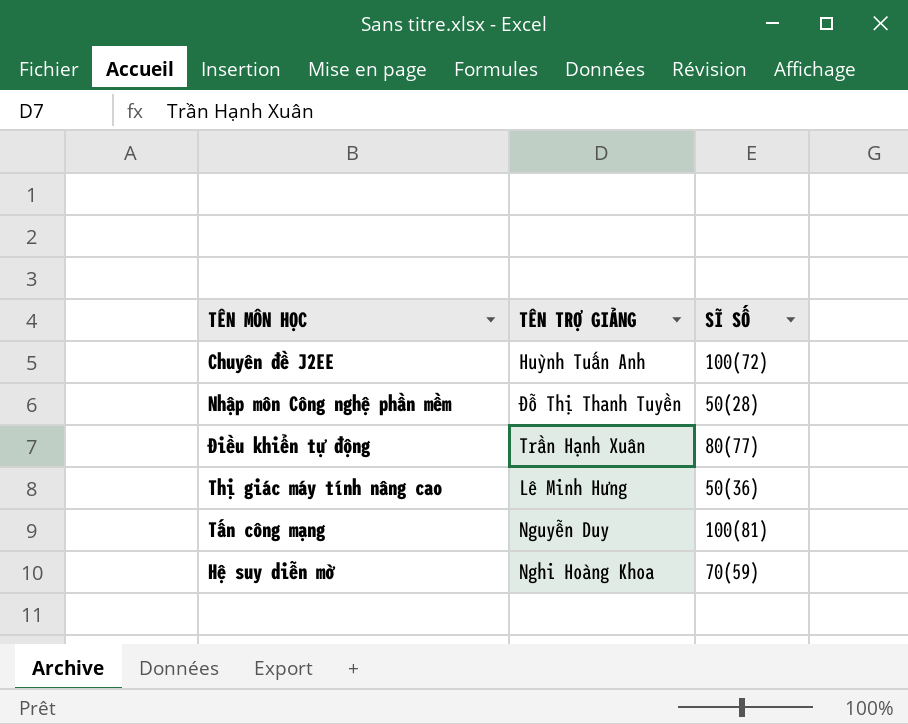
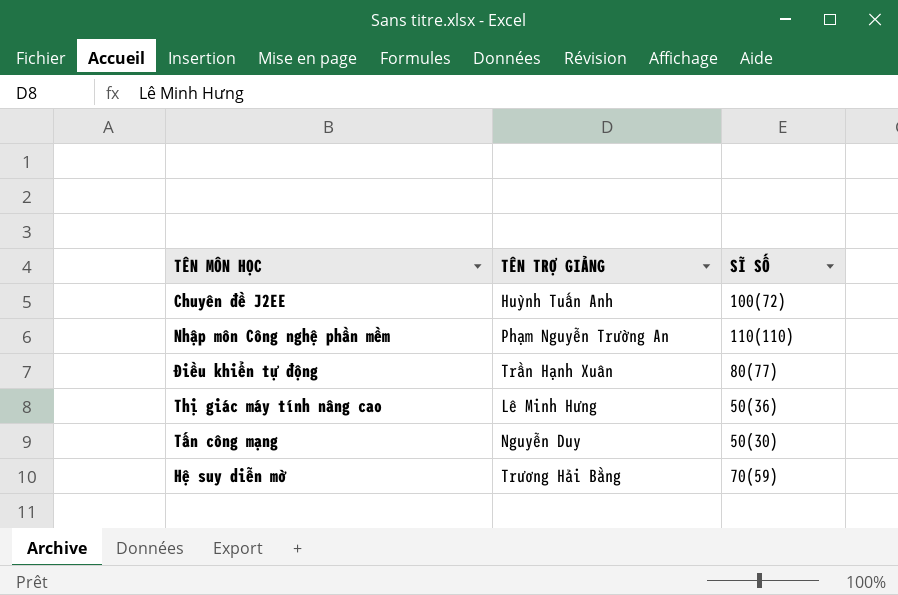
Nhập môn Công nghệ phần mềm | TÊN TRỢ GIẢNG: Đỗ Thị Thanh Tuyền -> Phạm Nguyễn Trường An
Nhập môn Công nghệ phần mềm | SĨ SỐ: 50(28) -> 110(110)
Tấn công mạng | SĨ SỐ: 100(81) -> 50(30)
Hệ suy diễn mờ | TÊN TRỢ GIẢNG: Nghi Hoàng Khoa -> Trương Hải Bằng

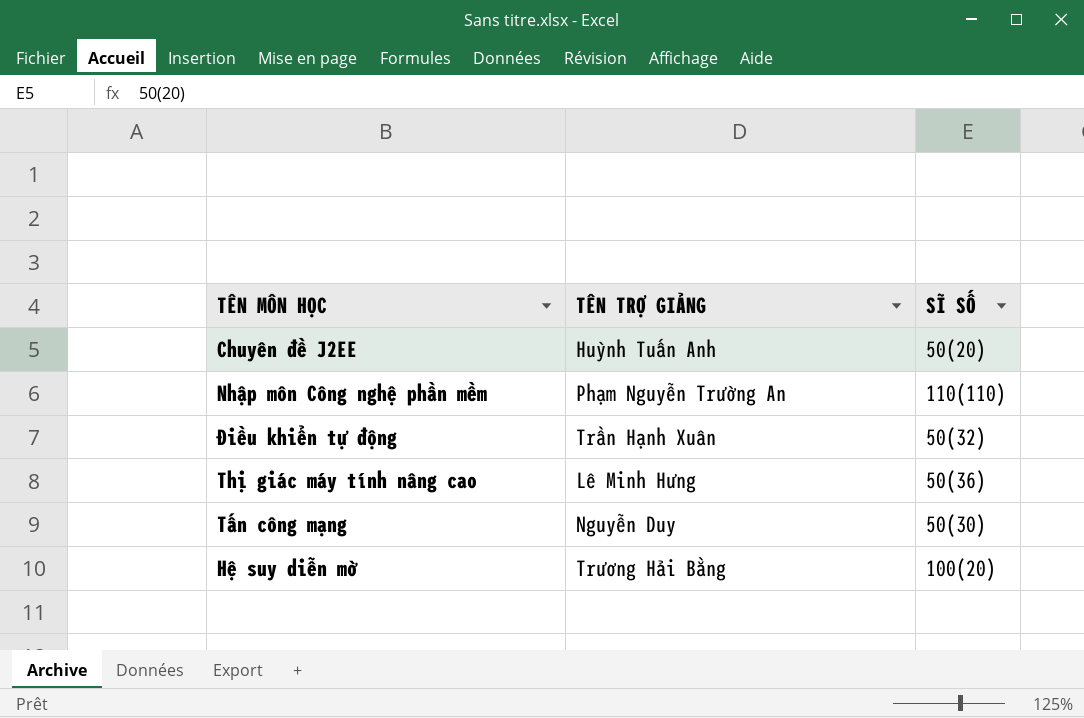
Chuyên đề J2EE | SĨ SỐ: 100(72) -> 50(20)
Điều khiển tự động | SĨ SỐ: 80(77) -> 50(32)
Hệ suy diễn mờ | SĨ SỐ: 70(59) -> 100(20)

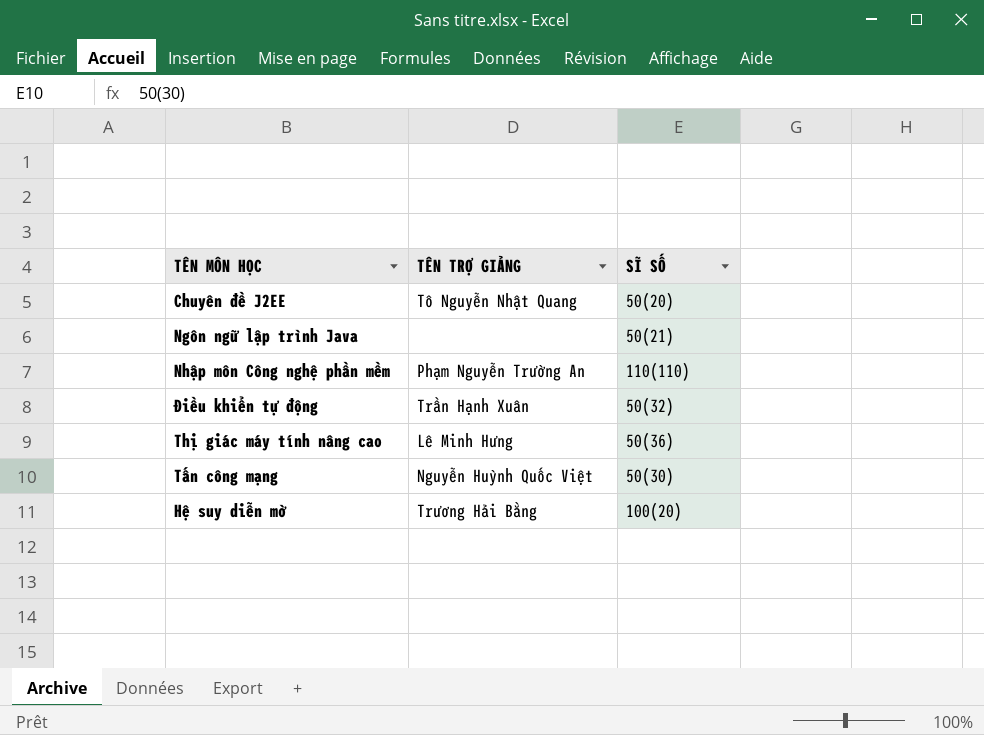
Chuyên đề J2EE | TÊN TRỢ GIẢNG: Huỳnh Tuấn Anh -> Tô Nguyễn Nhật Quang
row Ngôn ngữ lập trình Java: none -> none | 50(21)
Tấn công mạng | TÊN TRỢ GIẢNG: Nguyễn Duy -> Nguyễn Huỳnh Quốc Việt

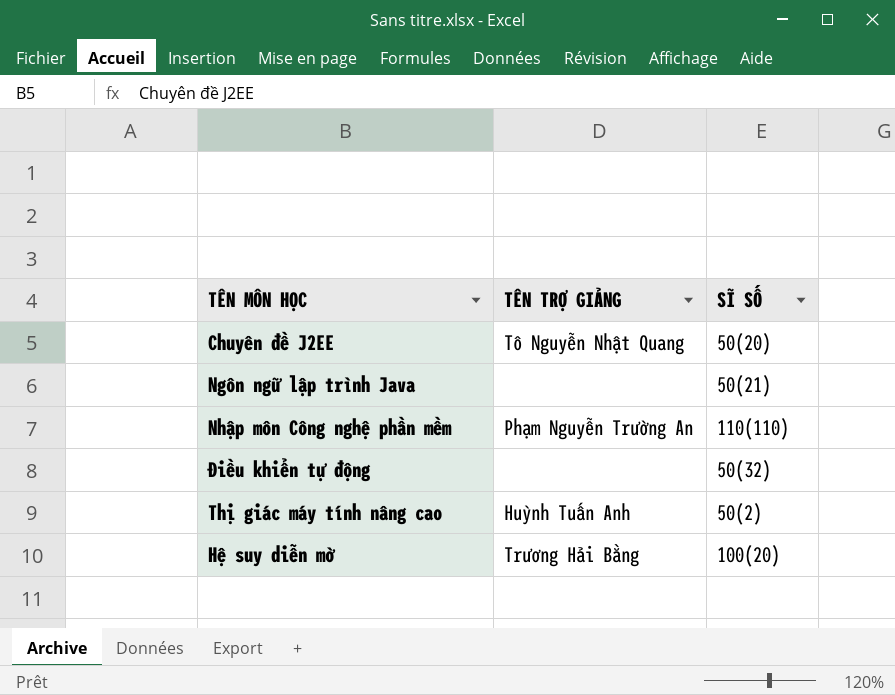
row Tấn công mạng: Nguyễn Huỳnh Quốc Việt | 50(30) -> none
Điều khiển tự động | TÊN TRỢ GIẢNG: Trần Hạnh Xuân -> none
Thị giác máy tính nâng cao | TÊN TRỢ GIẢNG: Lê Minh Hưng -> Huỳnh Tuấn Anh
Thị giác máy tính nâng cao | SĨ SỐ: 50(36) -> 50(2)

